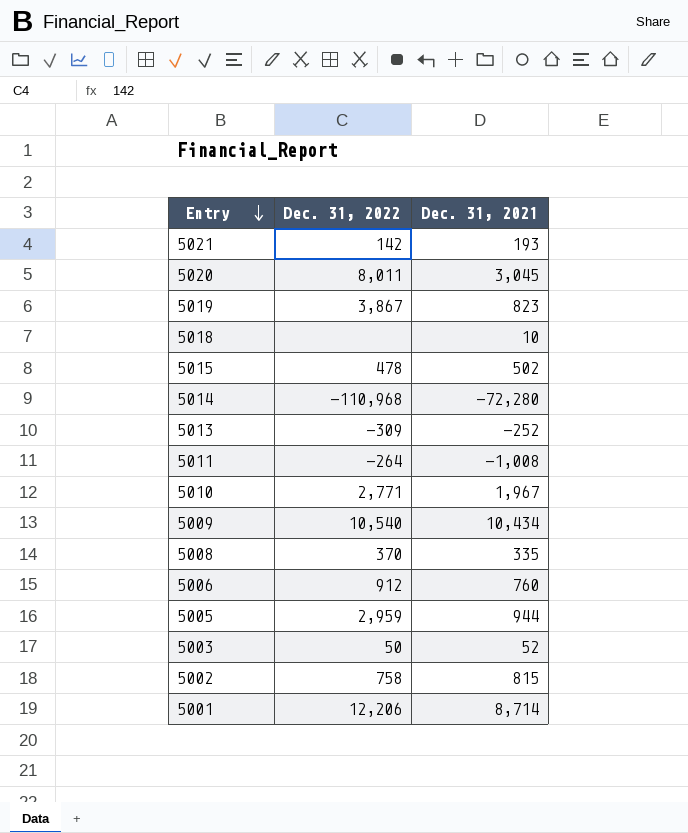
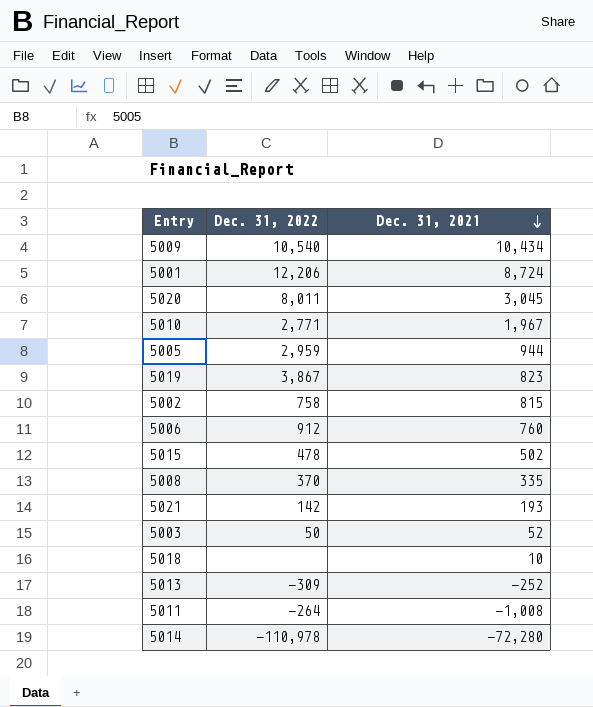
row order: Entry descending -> Dec. 31, 2021 descending
5001 | Dec. 31, 2021: 8,714 -> 8,724
5014 | Dec. 31, 2022: -110,968 -> -110,978

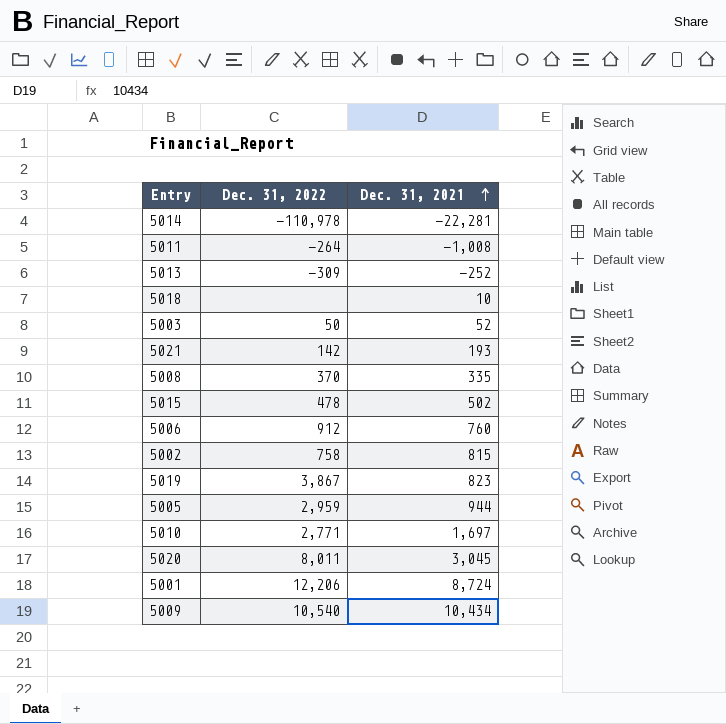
row order: Dec. 31, 2021 descending -> Dec. 31, 2021 ascending
5014 | Dec. 31, 2021: -72,280 -> -22,281
5010 | Dec. 31, 2021: 1,967 -> 1,697

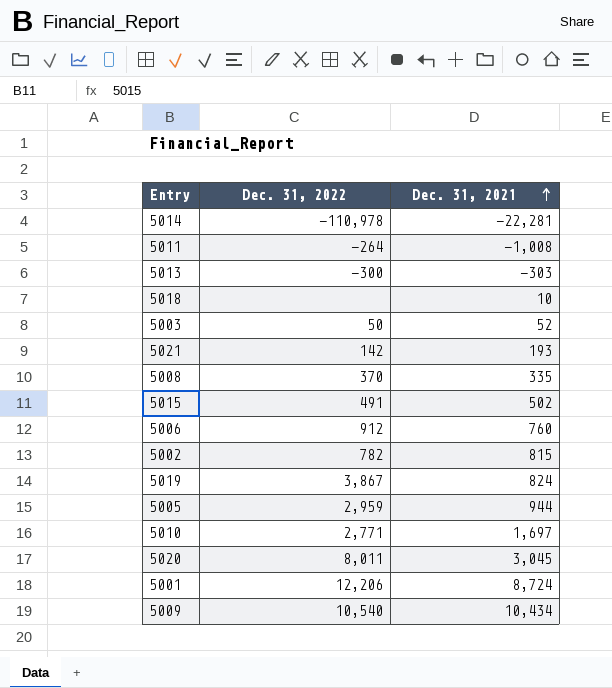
5013 | Dec. 31, 2022: -309 -> -300
5013 | Dec. 31, 2021: -252 -> -303
5015 | Dec. 31, 2022: 478 -> 491
5002 | Dec. 31, 2022: 758 -> 782
5019 | Dec. 31, 2021: 823 -> 824

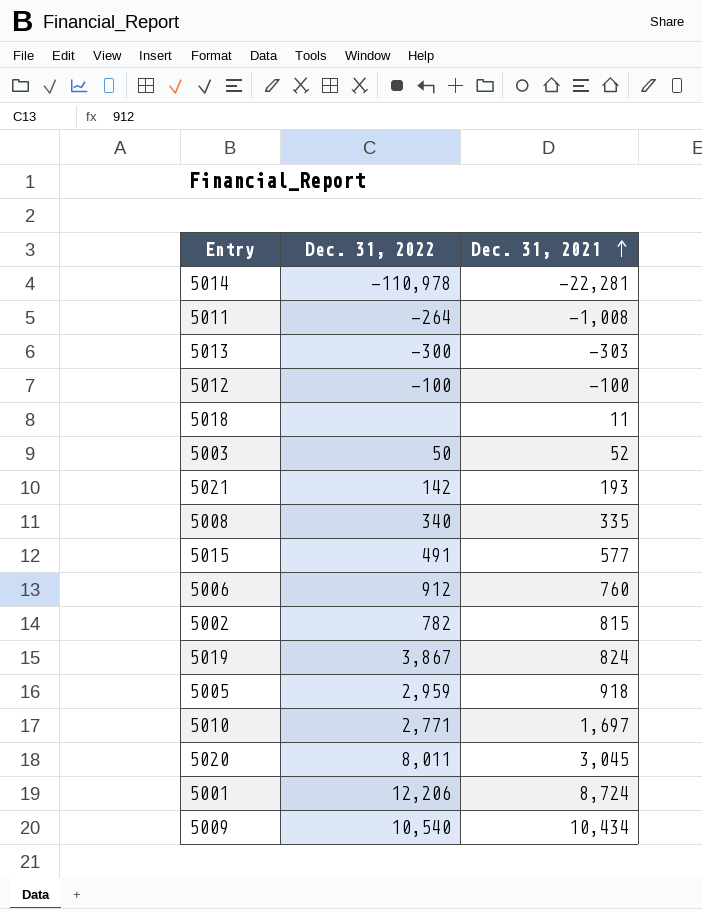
row 5012: none -> -100 | -100
5018 | Dec. 31, 2021: 10 -> 11
5008 | Dec. 31, 2022: 370 -> 340
5015 | Dec. 31, 2021: 502 -> 577
5005 | Dec. 31, 2021: 944 -> 918

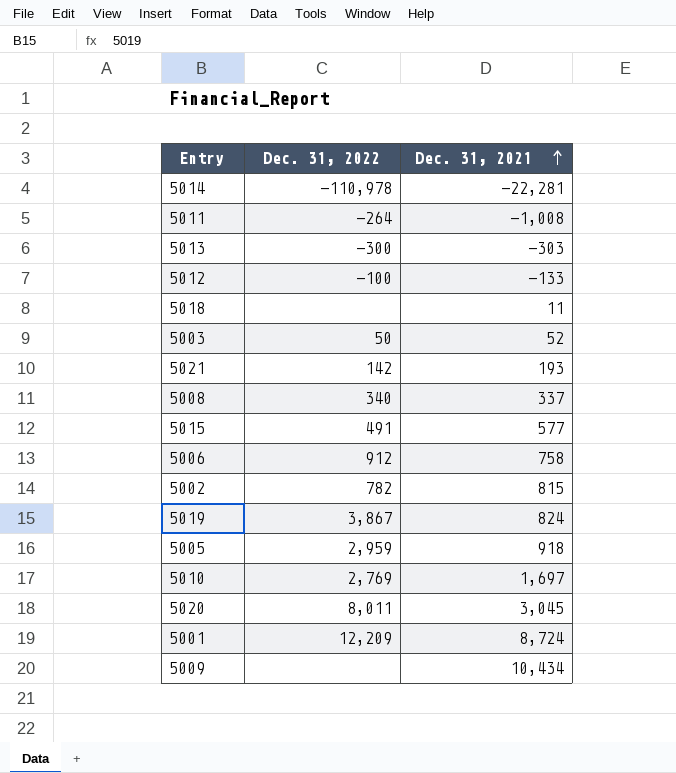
5012 | Dec. 31, 2021: -100 -> -133
5008 | Dec. 31, 2021: 335 -> 337
5006 | Dec. 31, 2021: 760 -> 758
5010 | Dec. 31, 2022: 2,771 -> 2,769
5001 | Dec. 31, 2022: 12,206 -> 12,209
5009 | Dec. 31, 2022: 10,540 -> none

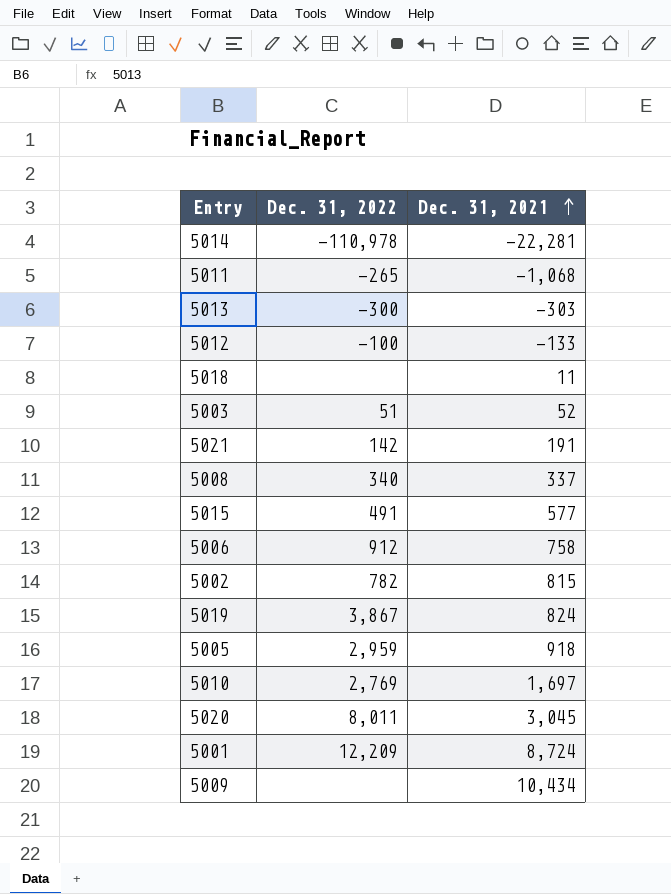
5011 | Dec. 31, 2022: -264 -> -265
5011 | Dec. 31, 2021: -1,008 -> -1,068
5003 | Dec. 31, 2022: 50 -> 51
5021 | Dec. 31, 2021: 193 -> 191

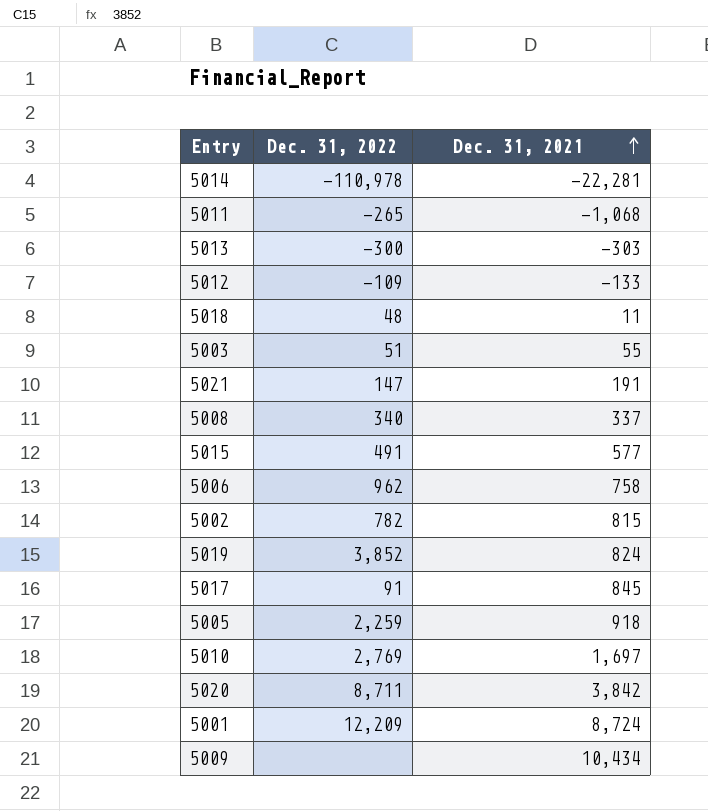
5012 | Dec. 31, 2022: -100 -> -109
5018 | Dec. 31, 2022: none -> 48
5003 | Dec. 31, 2021: 52 -> 55
5021 | Dec. 31, 2022: 142 -> 147
5006 | Dec. 31, 2022: 912 -> 962
5019 | Dec. 31, 2022: 3,867 -> 3,852
row 5017: none -> 91 | 845
5005 | Dec. 31, 2022: 2,959 -> 2,259
5020 | Dec. 31, 2022: 8,011 -> 8,711
5020 | Dec. 31, 2021: 3,045 -> 3,842

